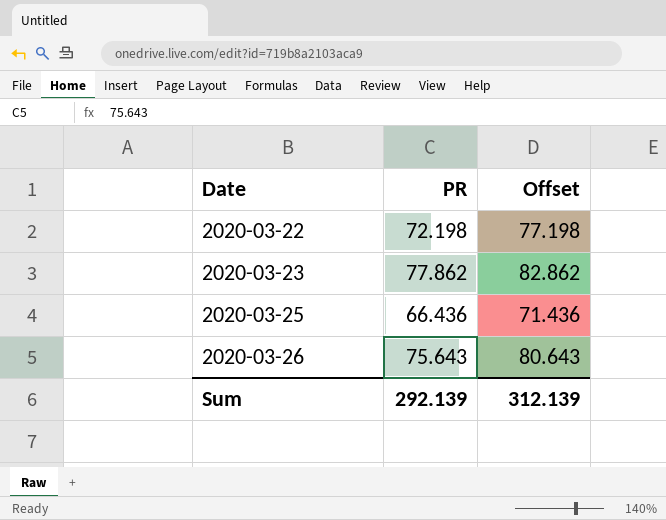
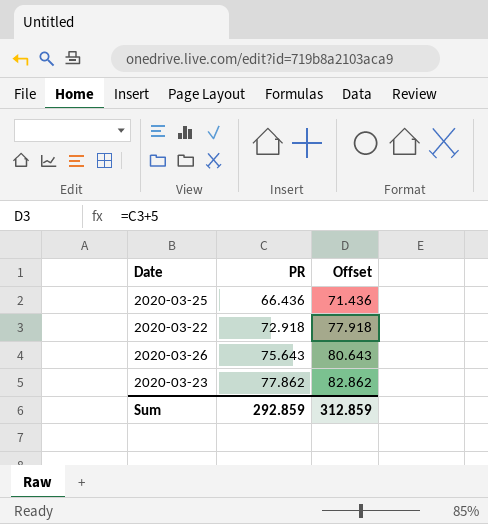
row order: Date ascending -> PR ascending
2020-03-22 | PR: 72.198 -> 72.918
2020-03-22 | Offset: 77.198 -> 77.918
Sum | PR: 292.139 -> 292.859
Sum | Offset: 312.139 -> 312.859

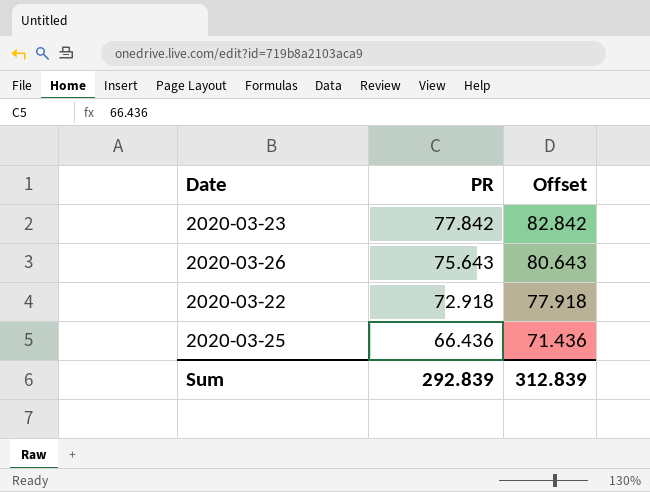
row order: PR ascending -> PR descending
2020-03-23 | PR: 77.862 -> 77.842
2020-03-23 | Offset: 82.862 -> 82.842
Sum | PR: 292.859 -> 292.839
Sum | Offset: 312.859 -> 312.839

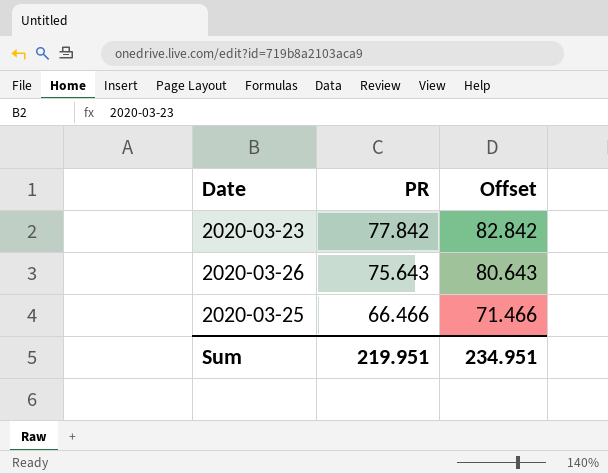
row 2020-03-22: 72.918 | 77.918 -> none
2020-03-25 | PR: 66.436 -> 66.466
2020-03-25 | Offset: 71.436 -> 71.466
Sum | PR: 292.839 -> 219.951
Sum | Offset: 312.839 -> 234.951

